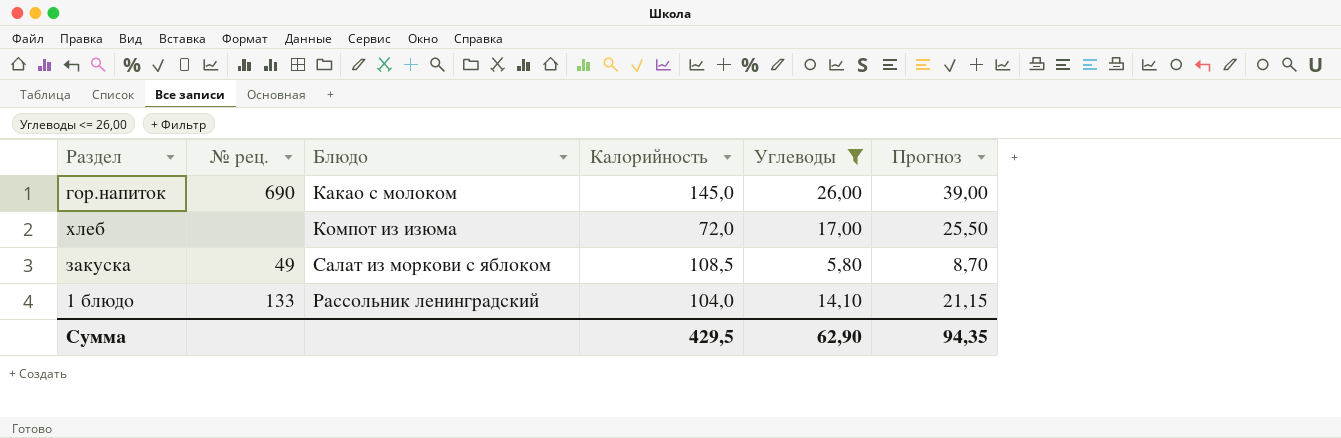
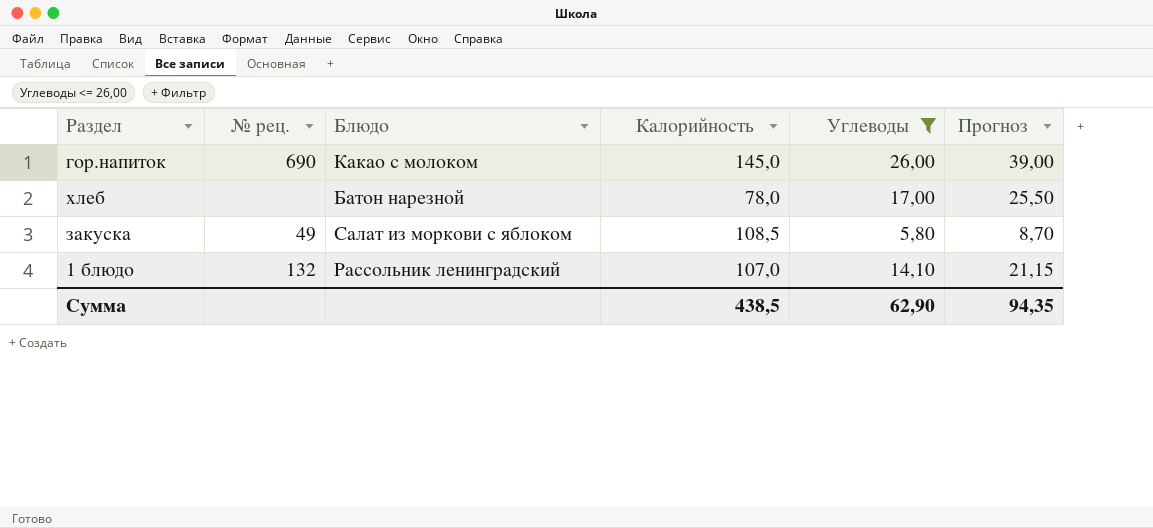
хлеб | Блюдо: Компот из изюма -> Батон нарезной
хлеб | Калорийность: 72,0 -> 78,0
1 блюдо | № рец.: 133 -> 132
1 блюдо | Калорийность: 104,0 -> 107,0
Сумма | Калорийность: 429,5 -> 438,5

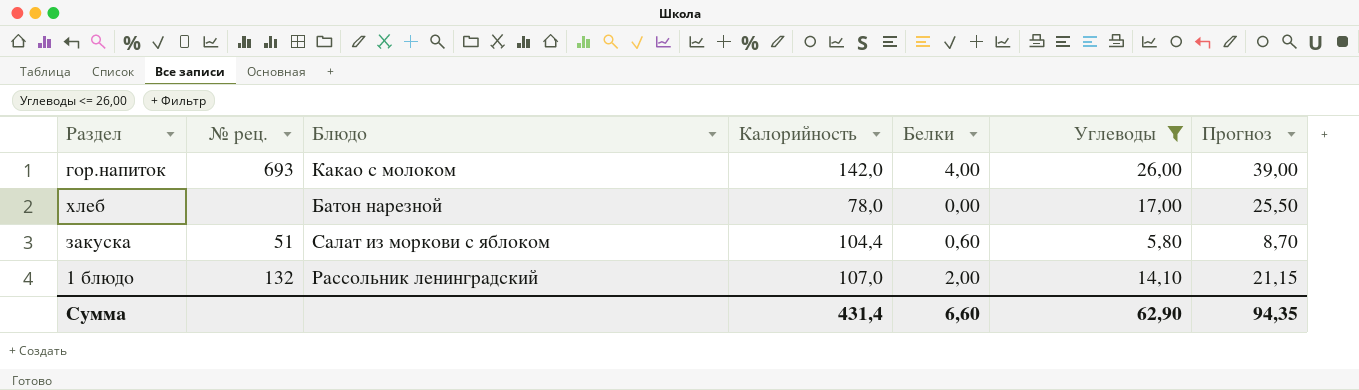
column Белки | position: none -> 5
гор.напиток | № рец.: 690 -> 693
гор.напиток | Калорийность: 145,0 -> 142,0
закуска | № рец.: 49 -> 51
закуска | Калорийность: 108,5 -> 104,4
Сумма | Калорийность: 438,5 -> 431,4

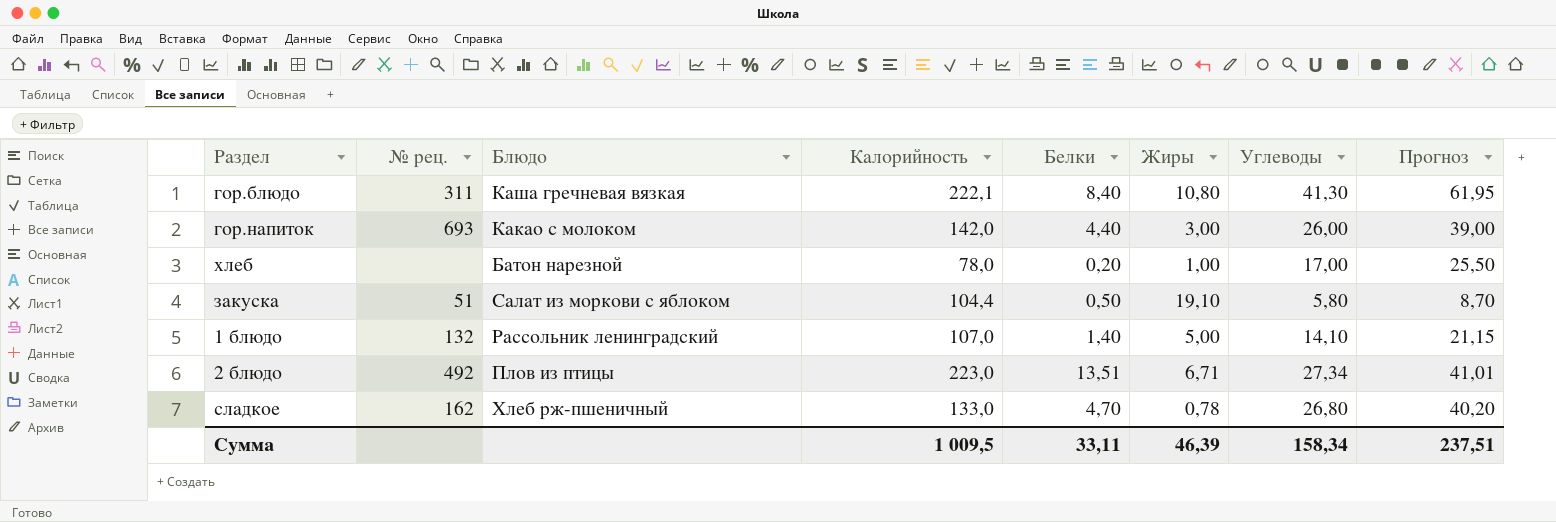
filter: Углеводы <= 26,00 -> none
column Жиры | position: none -> 6
гор.напиток | Белки: 4,00 -> 4,40
хлеб | Белки: 0,00 -> 0,20
закуска | Белки: 0,60 -> 0,50
1 блюдо | Белки: 2,00 -> 1,40
Сумма | Калорийность: 431,4 -> 1 009,5
Сумма | Белки: 6,60 -> 33,11
Сумма | Углеводы: 62,90 -> 158,34
Сумма | Прогноз: 94,35 -> 237,51

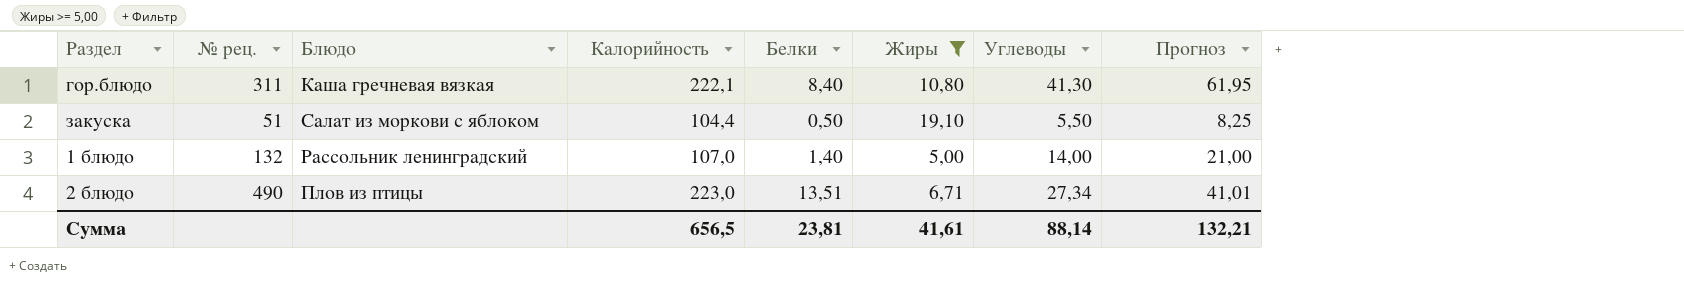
filter: none -> Жиры >= 5,00
закуска | Углеводы: 5,80 -> 5,50
закуска | Прогноз: 8,70 -> 8,25
1 блюдо | Углеводы: 14,10 -> 14,00
1 блюдо | Прогноз: 21,15 -> 21,00
2 блюдо | № рец.: 492 -> 490
Сумма | Калорийность: 1 009,5 -> 656,5
Сумма | Белки: 33,11 -> 23,81
Сумма | Жиры: 46,39 -> 41,61
Сумма | Углеводы: 158,34 -> 88,14
Сумма | Прогноз: 237,51 -> 132,21

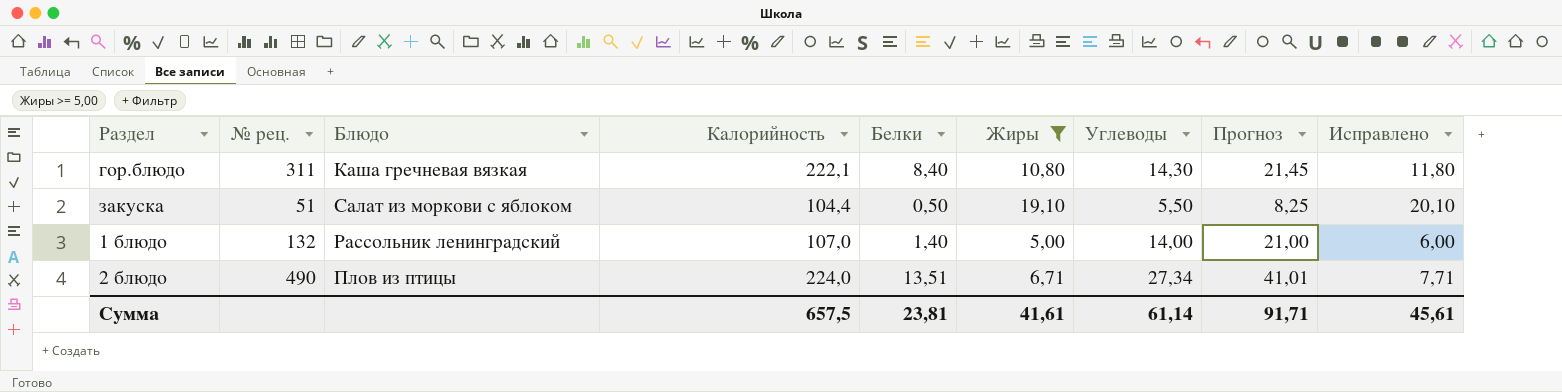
column Исправлено | formula: none -> [Жиры] + 1
гор.блюдо | Углеводы: 41,30 -> 14,30
гор.блюдо | Прогноз: 61,95 -> 21,45
2 блюдо | Калорийность: 223,0 -> 224,0
Сумма | Калорийность: 656,5 -> 657,5
Сумма | Углеводы: 88,14 -> 61,14
Сумма | Прогноз: 132,21 -> 91,71

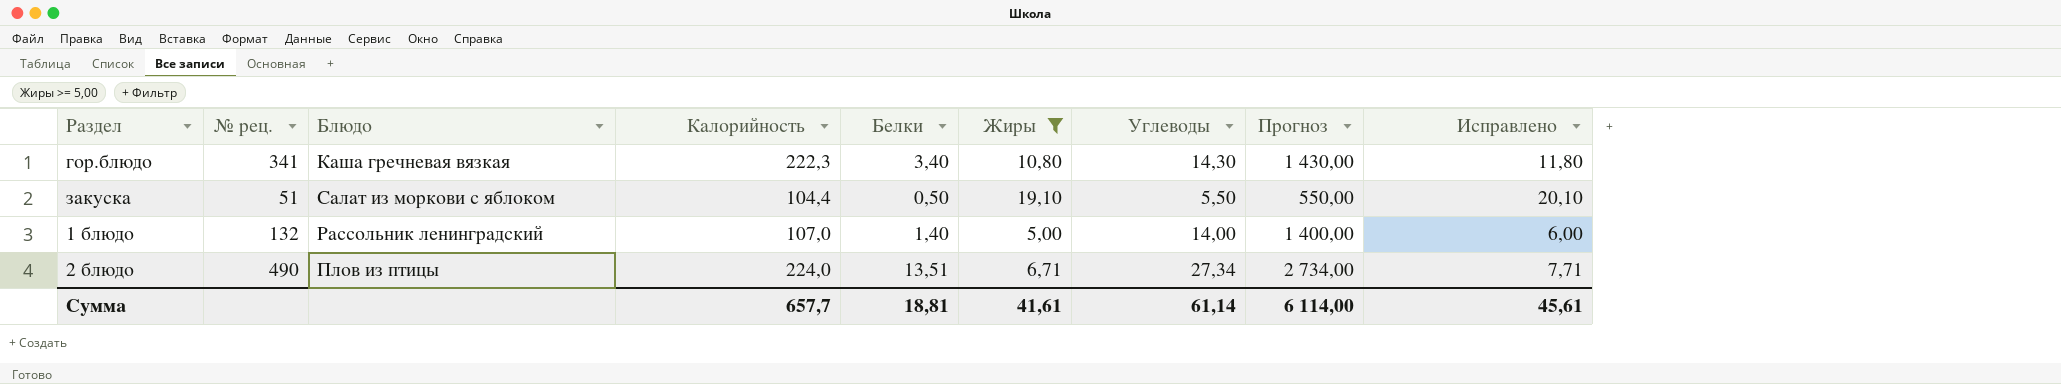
column Прогноз | formula: [Углеводы] * 1,5 -> [Углеводы] * 100
гор.блюдо | № рец.: 311 -> 341
гор.блюдо | Калорийность: 222,1 -> 222,3
гор.блюдо | Белки: 8,40 -> 3,40
Сумма | Калорийность: 657,5 -> 657,7
Сумма | Белки: 23,81 -> 18,81
Сумма | Прогноз: 91,71 -> 6 114,00

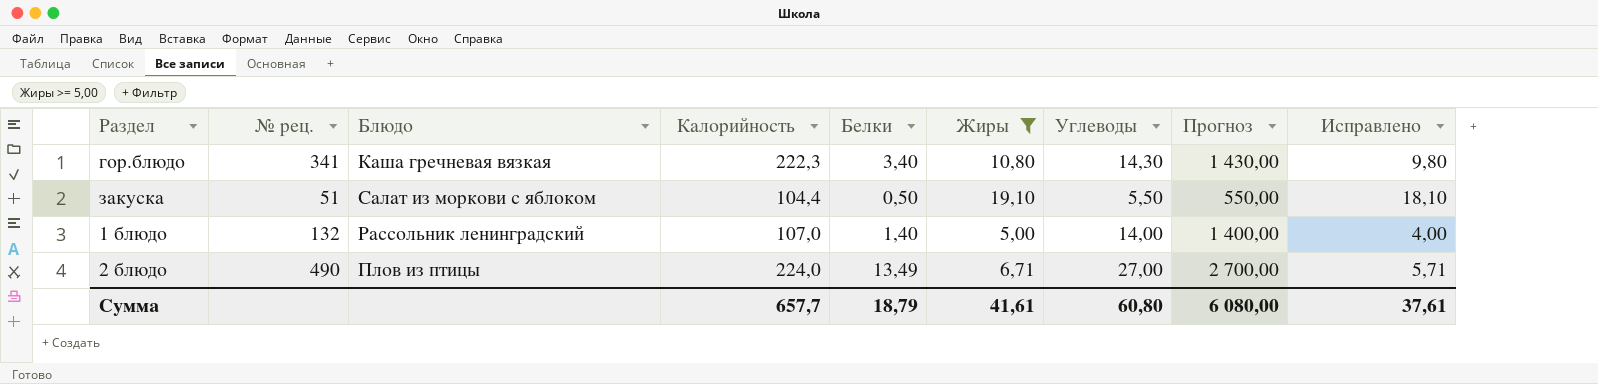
column Исправлено | formula: [Жиры] + 1 -> [Жиры] - 1
2 блюдо | Белки: 13,51 -> 13,49
2 блюдо | Углеводы: 27,34 -> 27,00
2 блюдо | Прогноз: 2 734,00 -> 2 700,00
Сумма | Белки: 18,81 -> 18,79
Сумма | Углеводы: 61,14 -> 60,80
Сумма | Прогноз: 6 114,00 -> 6 080,00
Сумма | Исправлено: 45,61 -> 37,61

